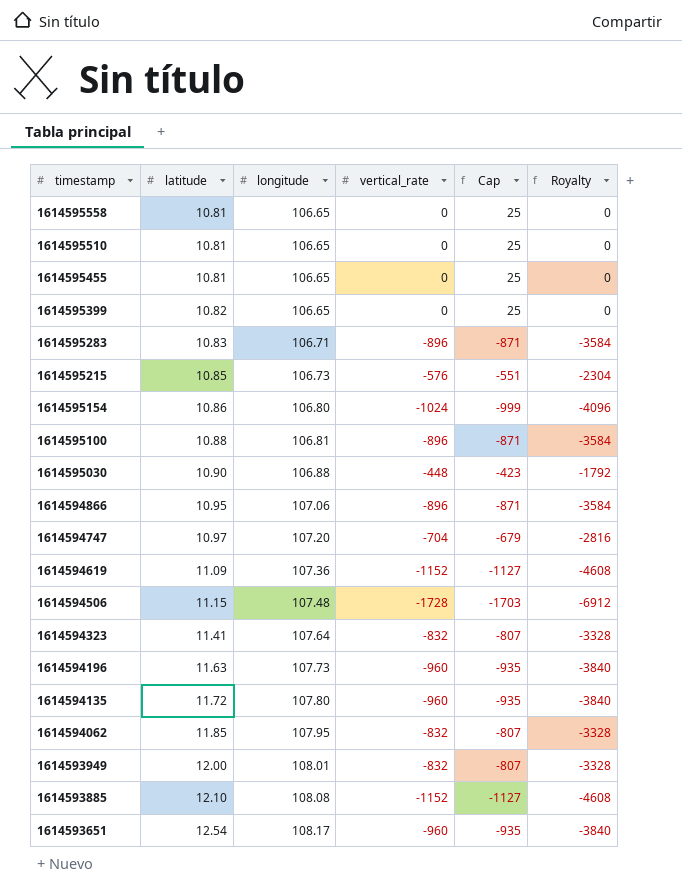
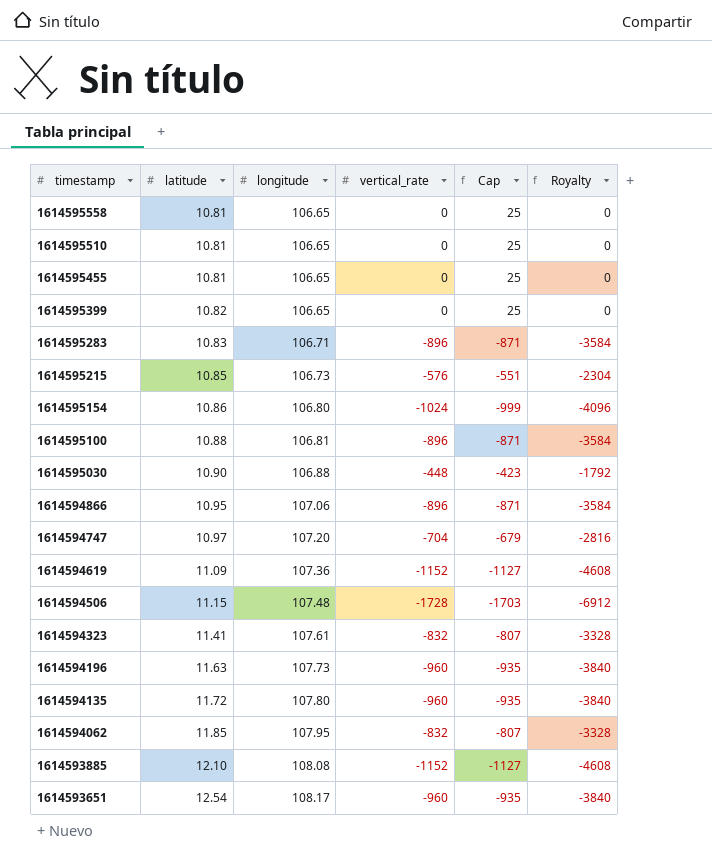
row 1614593949: 12.00 | 108.01 | -832 | -807 | -3328 -> none
1614594323 | longitude: 107.64 -> 107.61

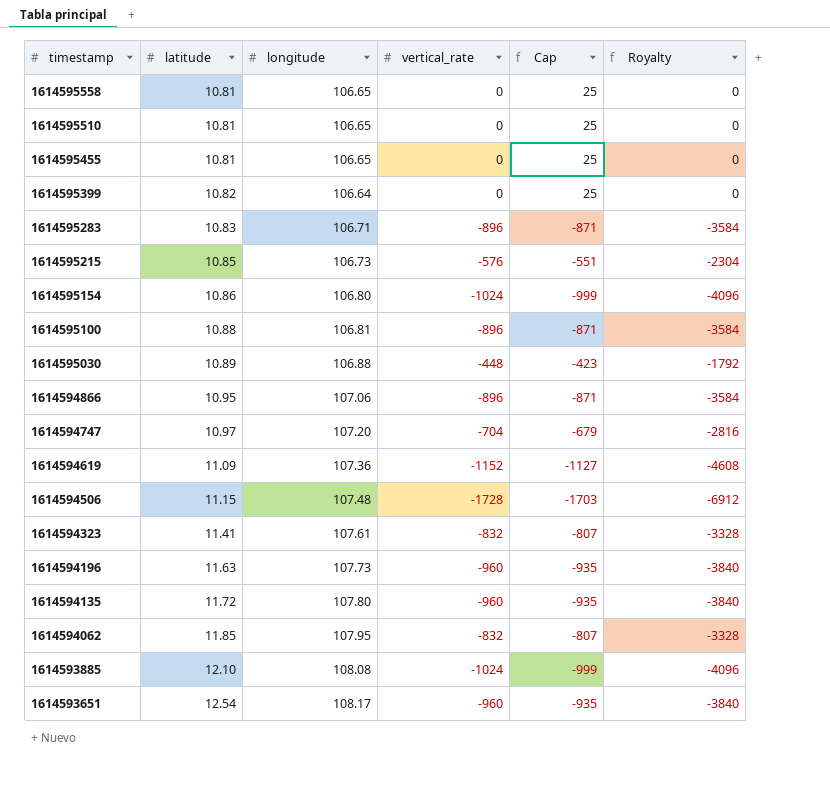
1614595399 | longitude: 106.65 -> 106.64
1614595030 | latitude: 10.90 -> 10.89
1614593885 | vertical_rate: -1152 -> -1024
1614593885 | Cap: -1127 -> -999
1614593885 | Royalty: -4608 -> -4096

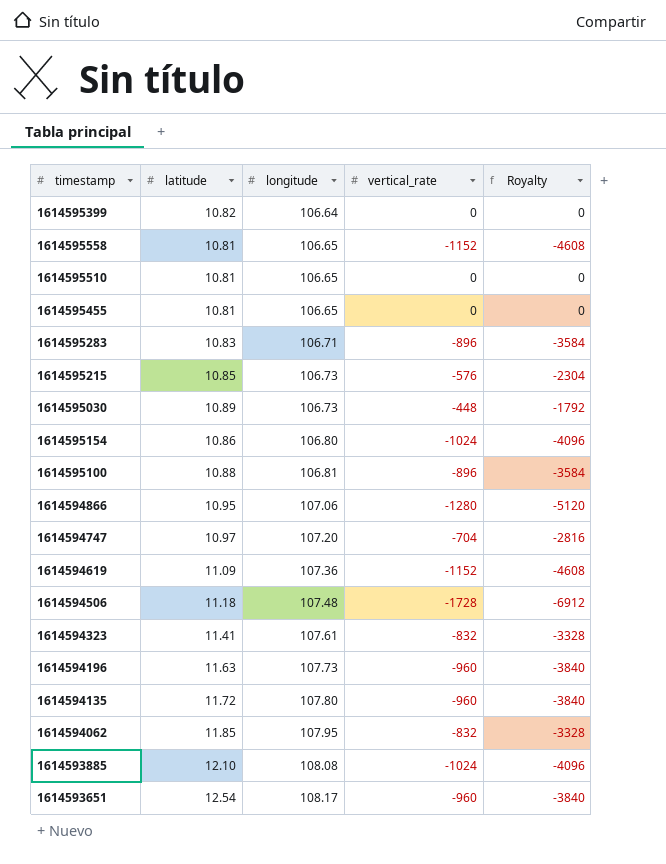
row order: timestamp descending -> longitude ascending
column Cap | formula: [vertical_rate] + 25 -> none
1614595558 | vertical_rate: 0 -> -1152
1614595558 | Royalty: 0 -> -4608
1614595030 | longitude: 106.88 -> 106.73
1614594866 | vertical_rate: -896 -> -1280
1614594866 | Royalty: -3584 -> -5120
1614594506 | latitude: 11.15 -> 11.18

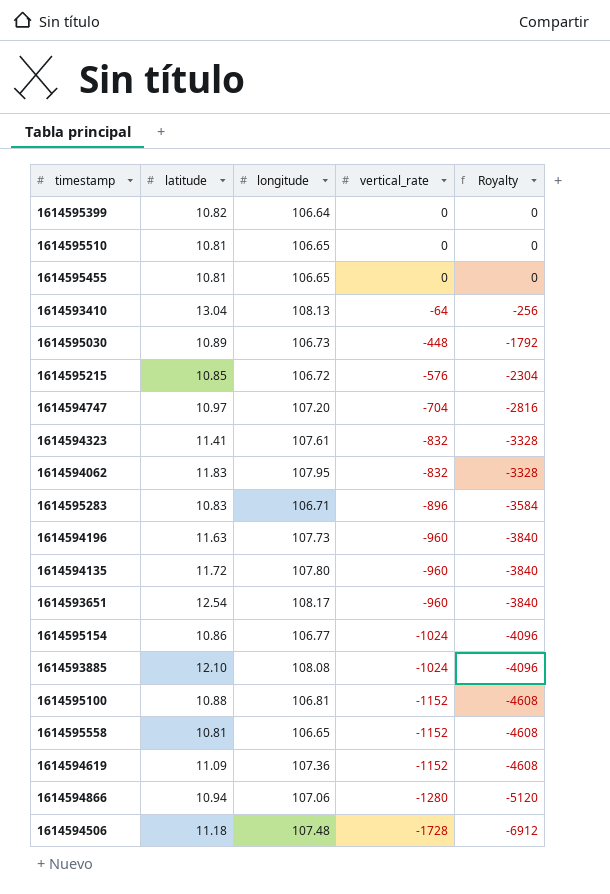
row order: longitude ascending -> vertical_rate descending
row 1614593410: none -> 13.04 | 108.13 | -64 | -256
1614595215 | longitude: 106.73 -> 106.72
1614594062 | latitude: 11.85 -> 11.83
1614595154 | longitude: 106.80 -> 106.77
1614595100 | vertical_rate: -896 -> -1152
1614595100 | Royalty: -3584 -> -4608
1614594866 | latitude: 10.95 -> 10.94

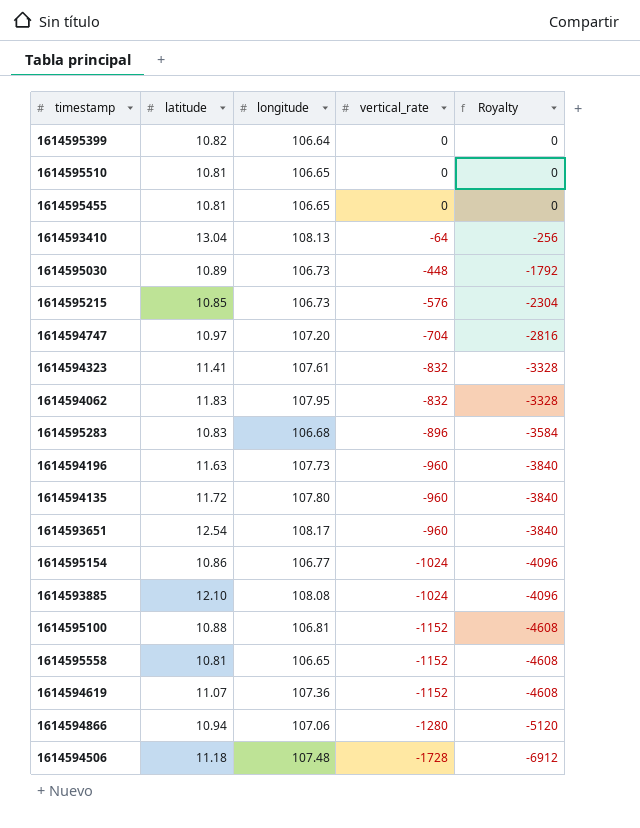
1614595215 | longitude: 106.72 -> 106.73
1614595283 | longitude: 106.71 -> 106.68
1614594619 | latitude: 11.09 -> 11.07

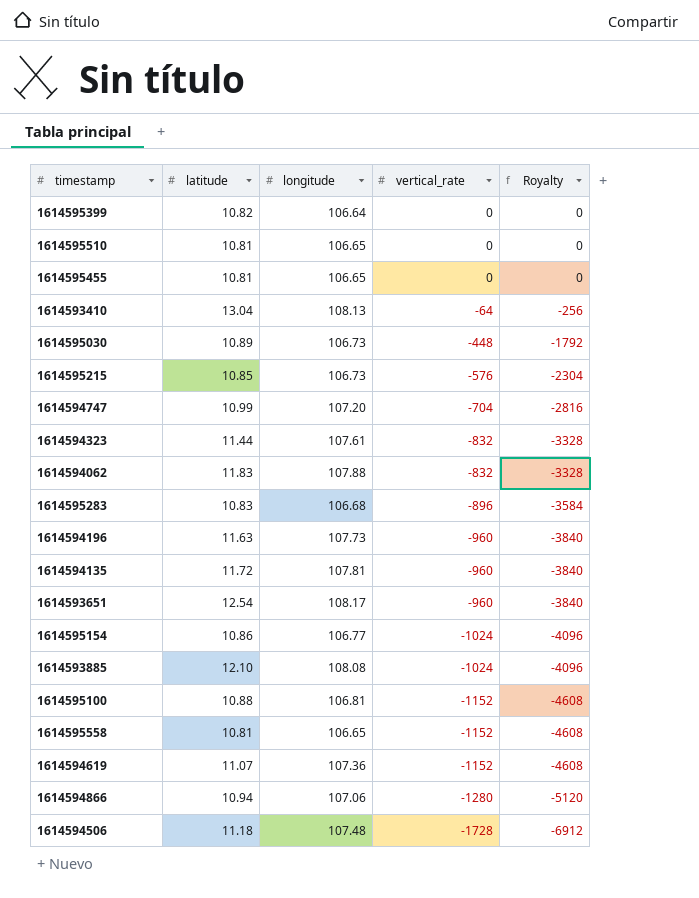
1614594747 | latitude: 10.97 -> 10.99
1614594323 | latitude: 11.41 -> 11.44
1614594062 | longitude: 107.95 -> 107.88
1614594135 | longitude: 107.80 -> 107.81

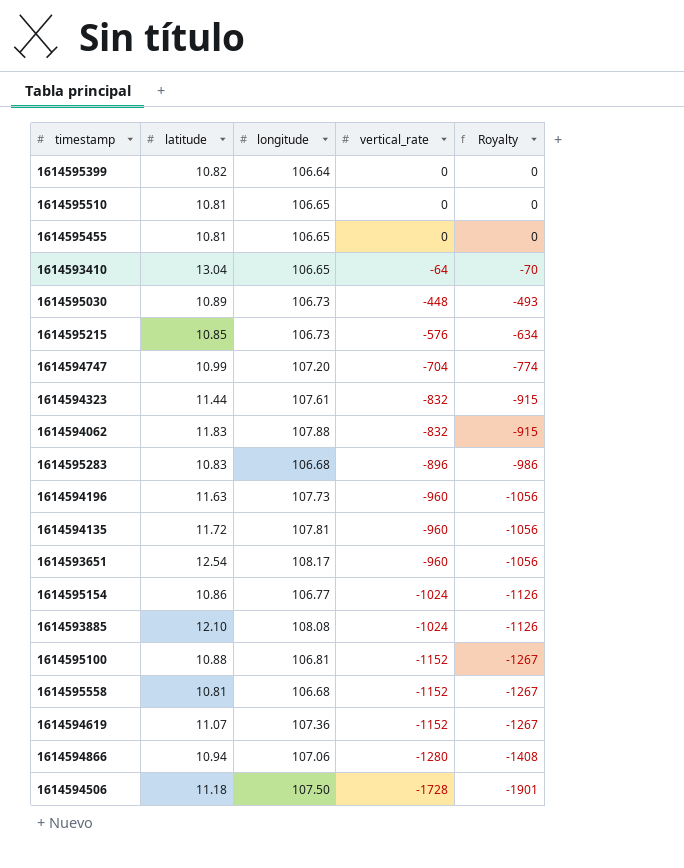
column Royalty | formula: [vertical_rate] * 4 -> [vertical_rate] * 1.1
1614593410 | longitude: 108.13 -> 106.65
1614595558 | longitude: 106.65 -> 106.68
1614594506 | longitude: 107.48 -> 107.50

